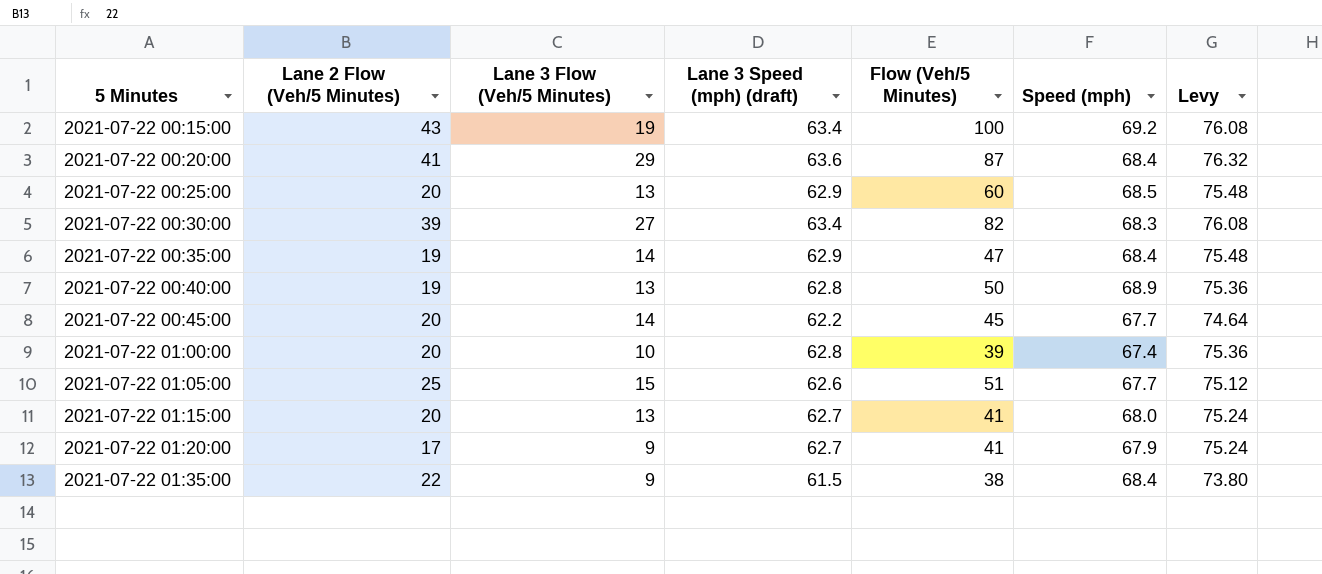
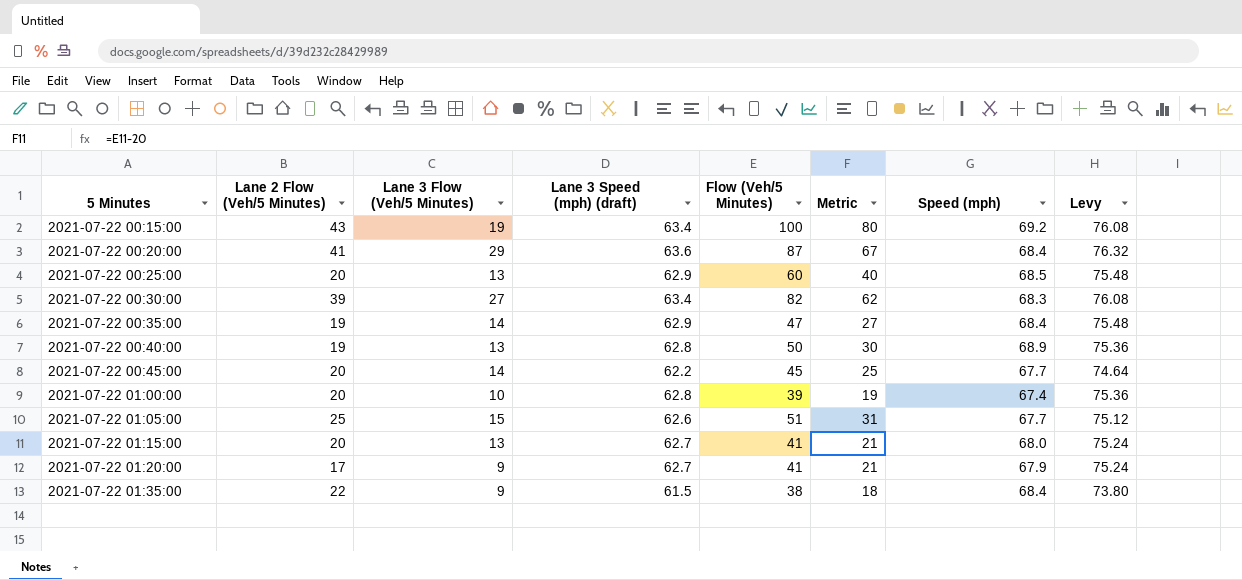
column Metric | formula: none -> [Flow (Veh/5 Minutes)] - 20

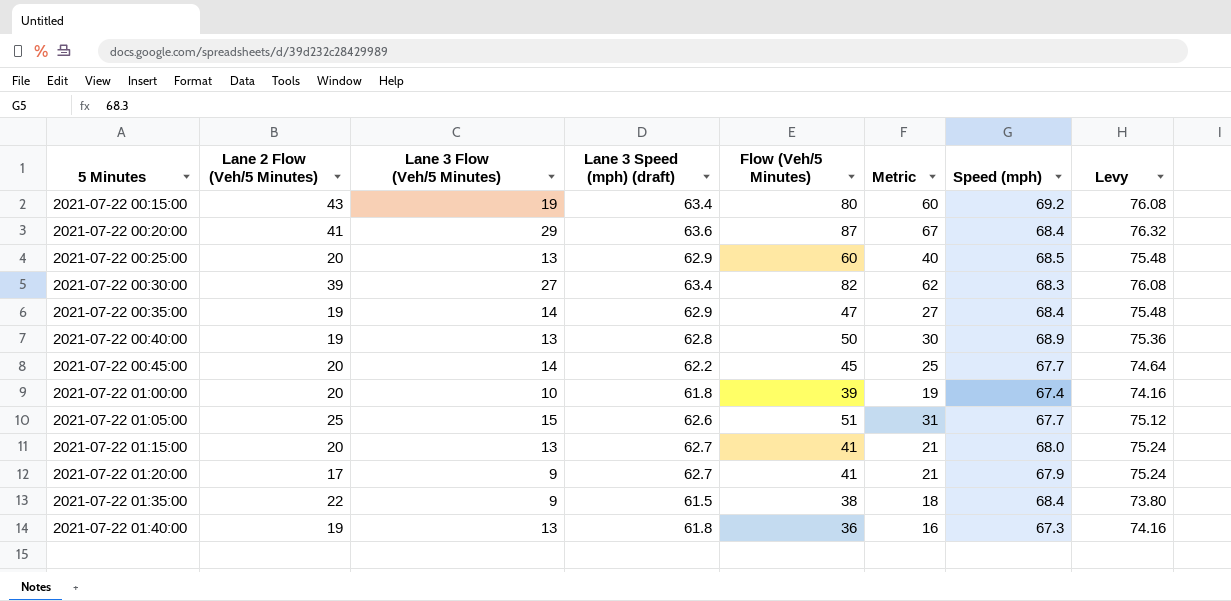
2021-07-22 00:15:00 | Flow (Veh/5 Minutes): 100 -> 80
2021-07-22 00:15:00 | Metric: 80 -> 60
2021-07-22 01:00:00 | Lane 3 Speed (mph) (draft): 62.8 -> 61.8
2021-07-22 01:00:00 | Levy: 75.36 -> 74.16
row 2021-07-22 01:40:00: none -> 19 | 13 | 61.8 | 36 | 16 | 67.3 | 74.16

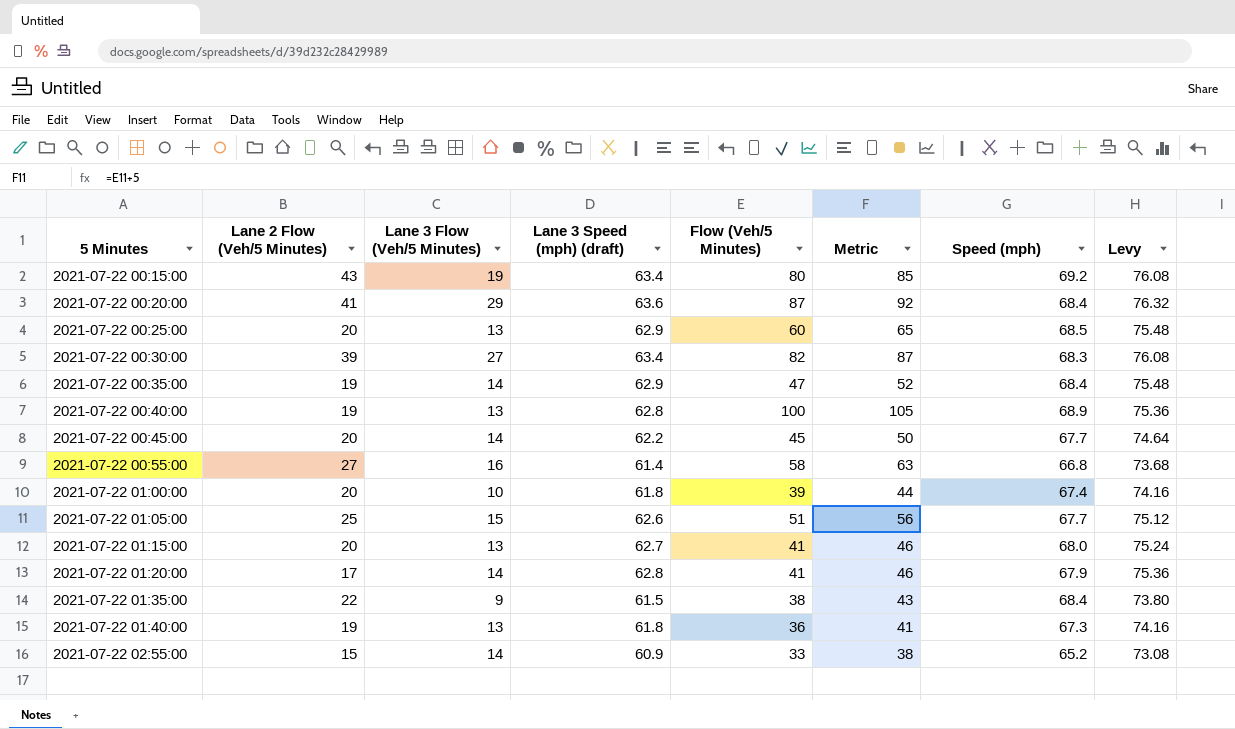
column Metric | formula: [Flow (Veh/5 Minutes)] - 20 -> [Flow (Veh/5 Minutes)] + 5
2021-07-22 00:40:00 | Flow (Veh/5 Minutes): 50 -> 100
row 2021-07-22 00:55:00: none -> 27 | 16 | 61.4 | 58 | 63 | 66.8 | 73.68
2021-07-22 01:20:00 | Lane 3 Flow (Veh/5 Minutes): 9 -> 14
2021-07-22 01:20:00 | Lane 3 Speed (mph) (draft): 62.7 -> 62.8
2021-07-22 01:20:00 | Levy: 75.24 -> 75.36
row 2021-07-22 02:55:00: none -> 15 | 14 | 60.9 | 33 | 38 | 65.2 | 73.08

